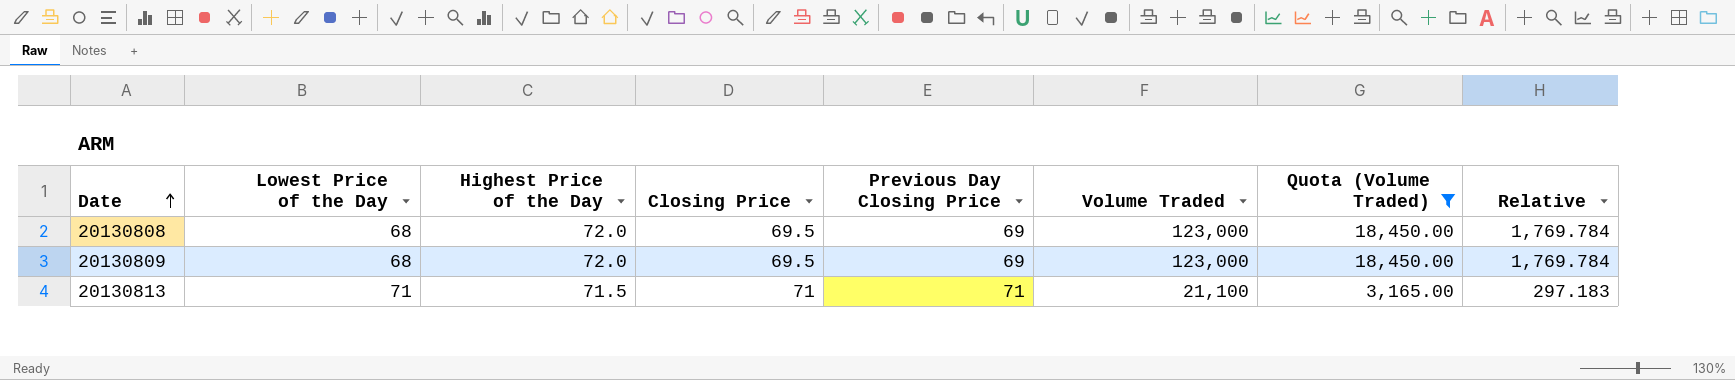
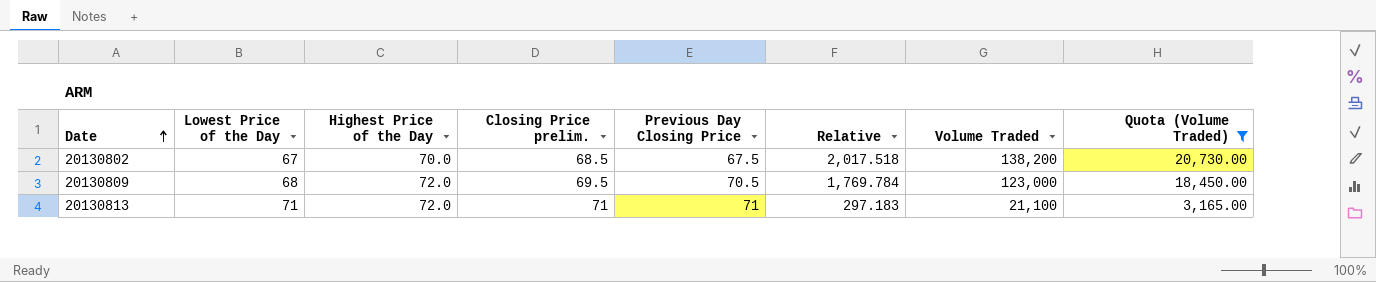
column name: Closing Price -> Closing Price prelim.
column Relative | position: 8 -> 6
row 20130808: 68 | 72.0 | 69.5 | 69 | 123,000 | 18,450.00 | 1,769.784 -> none
row 20130802: none -> 67 | 70.0 | 68.5 | 67.5 | 2,017.518 | 138,200 | 20,730.00
20130809 | Previous Day Closing Price: 69 -> 70.5
20130813 | Highest Price of the Day: 71.5 -> 72.0

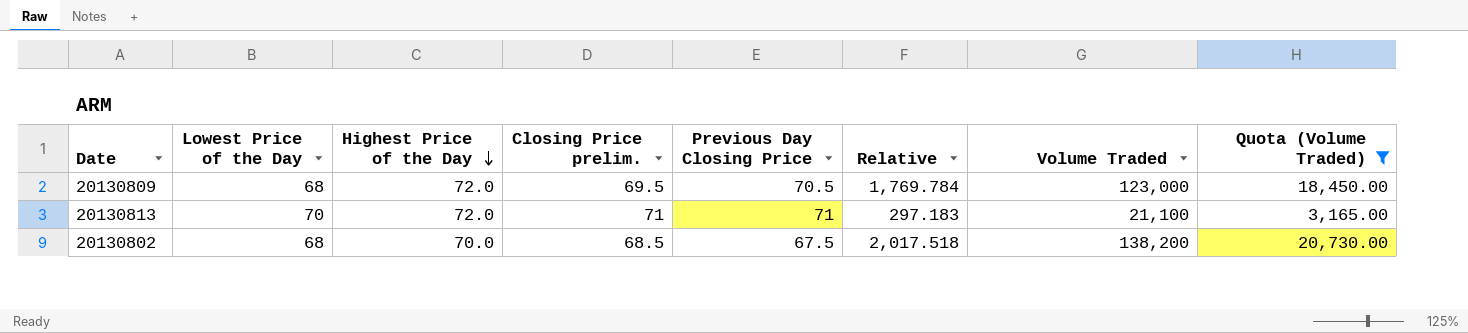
row order: Date ascending -> Highest Price of the Day descending
20130813 | Lowest Price of the Day: 71 -> 70
20130802 | Lowest Price of the Day: 67 -> 68

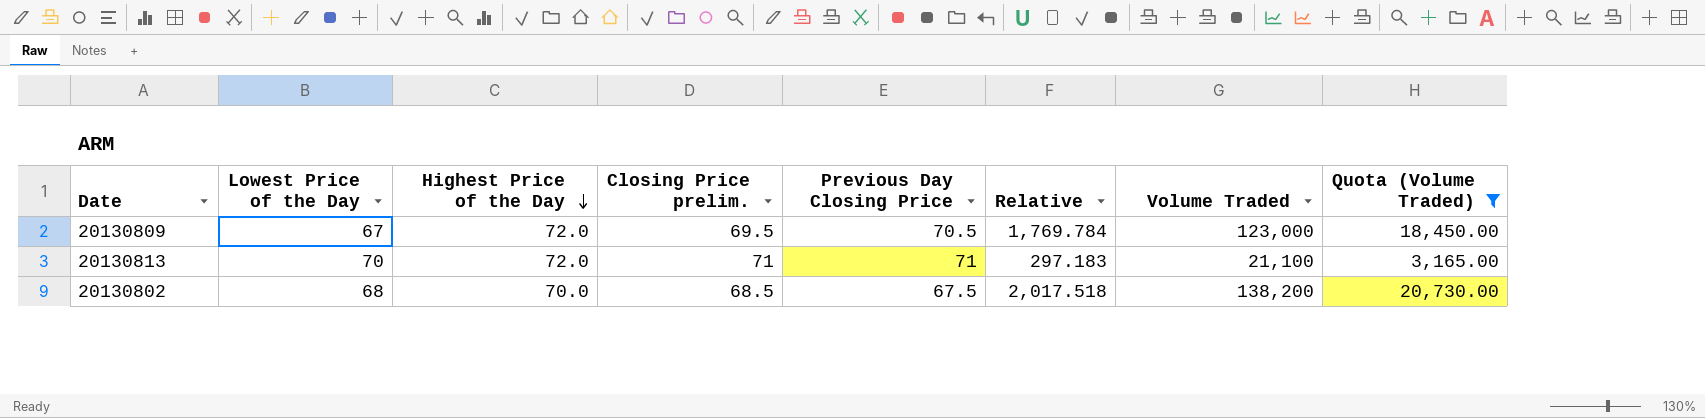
20130809 | Lowest Price of the Day: 68 -> 67

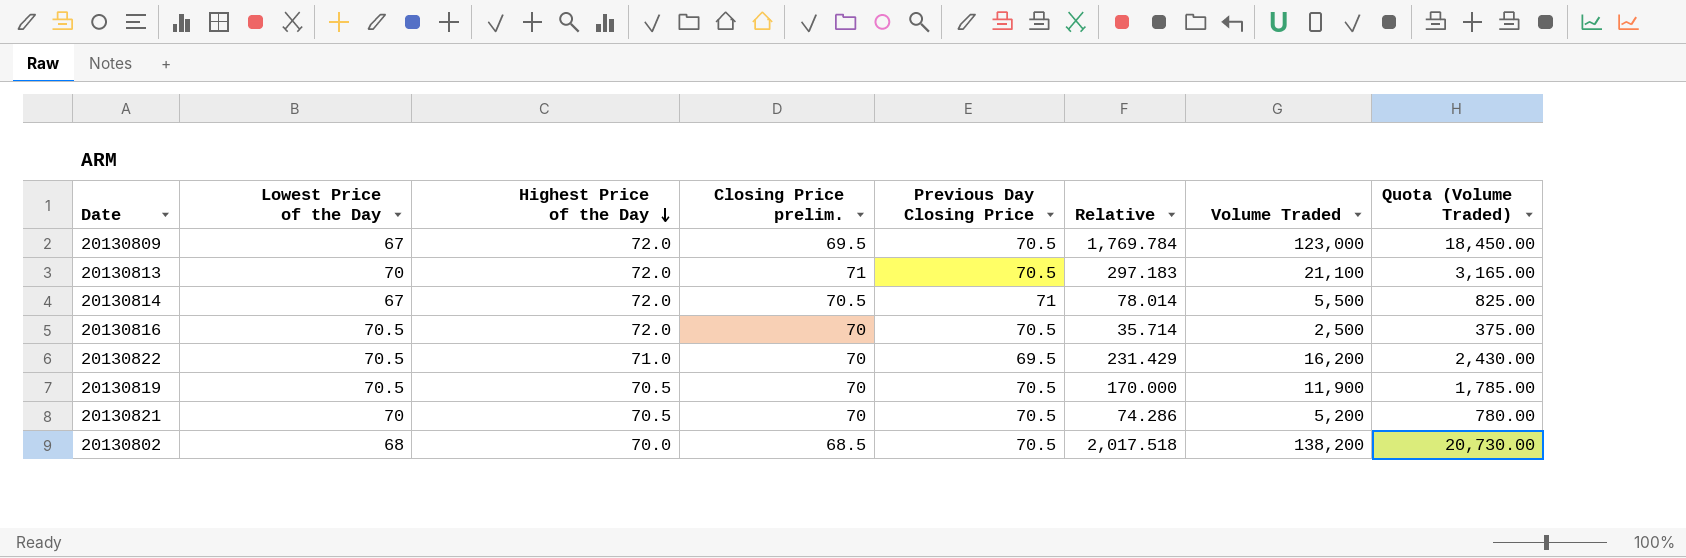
filter: Quota (Volume Traded) >= 3,165.00 -> none
20130813 | Previous Day Closing Price: 71 -> 70.5
20130802 | Previous Day Closing Price: 67.5 -> 70.5

